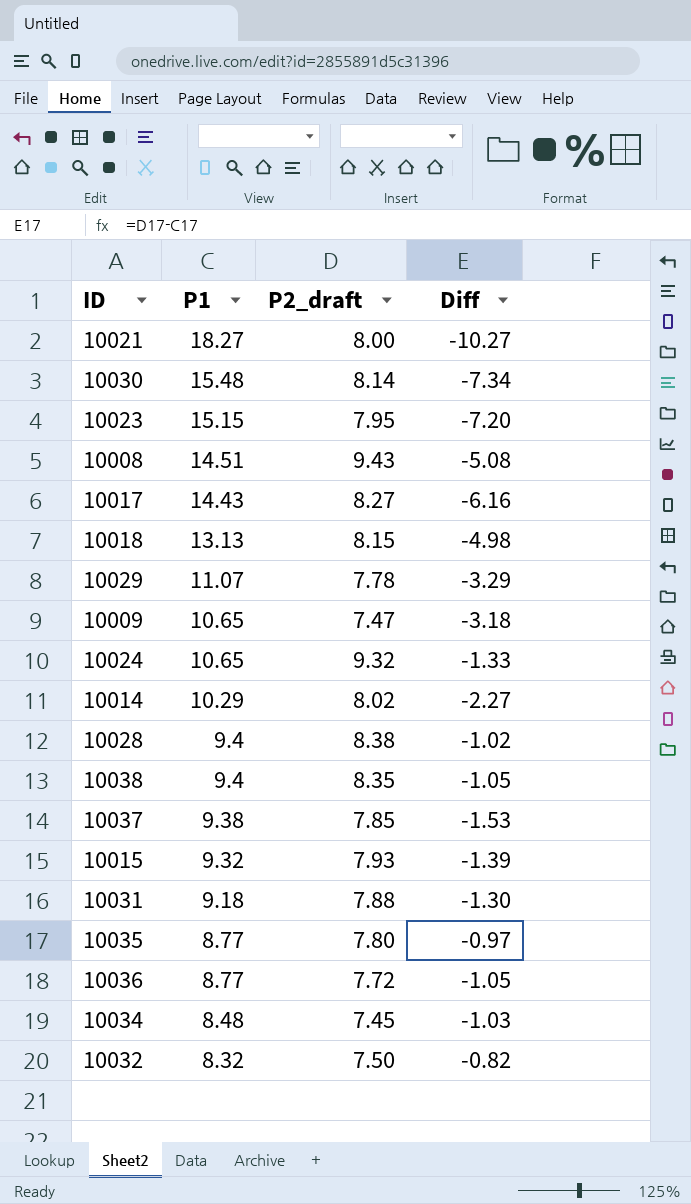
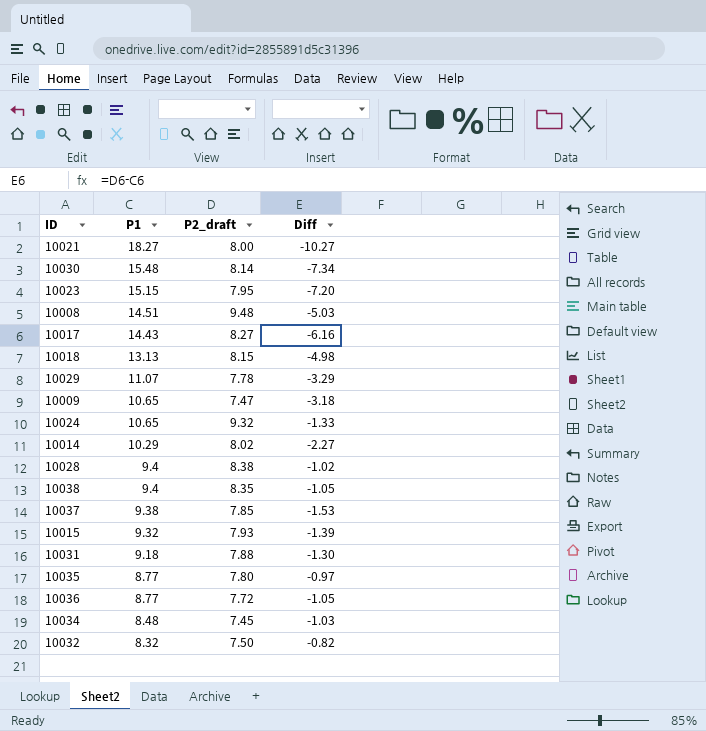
10008 | P2_draft: 9.43 -> 9.48
10008 | Diff: -5.08 -> -5.03

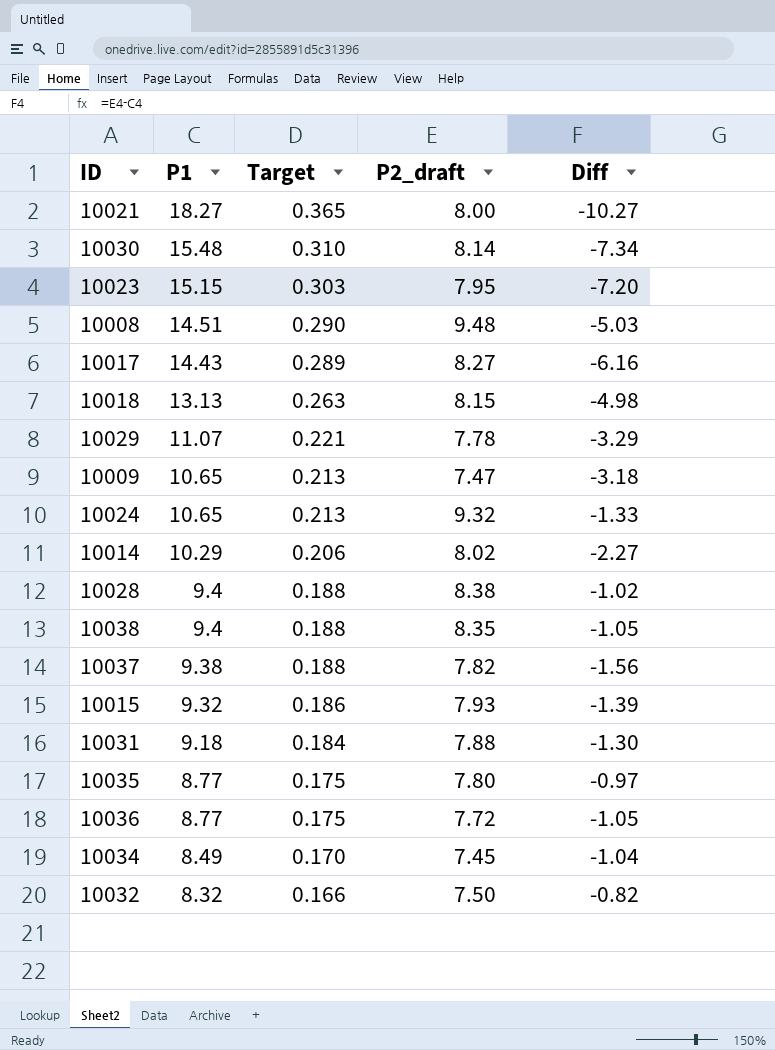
column Target | formula: none -> [P1] * 0.02
10037 | P2_draft: 7.85 -> 7.82
10037 | Diff: -1.53 -> -1.56
10034 | P1: 8.48 -> 8.49
10034 | Diff: -1.03 -> -1.04

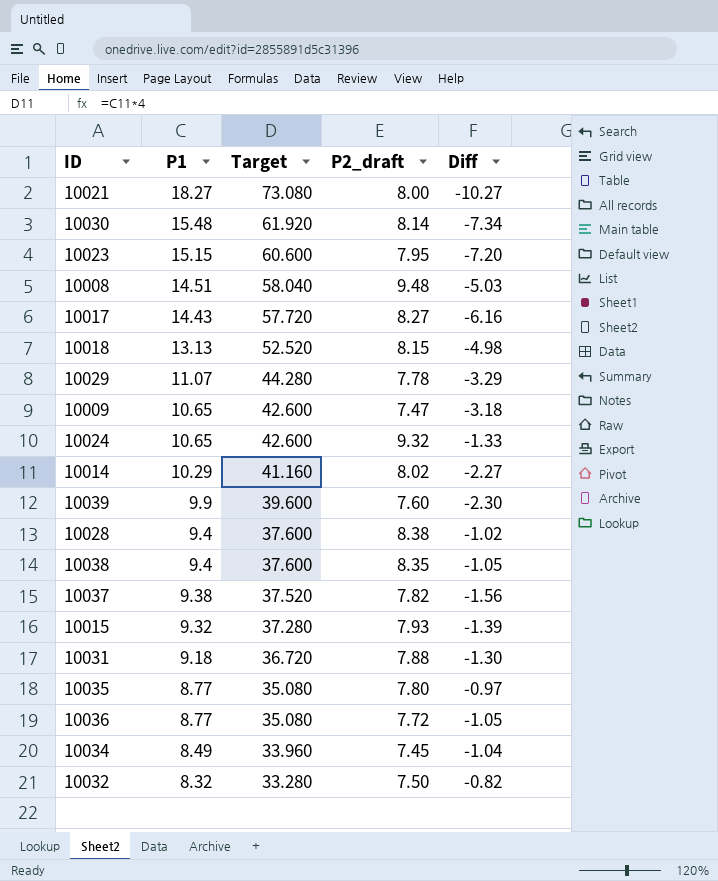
column Target | formula: [P1] * 0.02 -> [P1] * 4
row 10039: none -> 9.9 | 39.600 | 7.60 | -2.30

